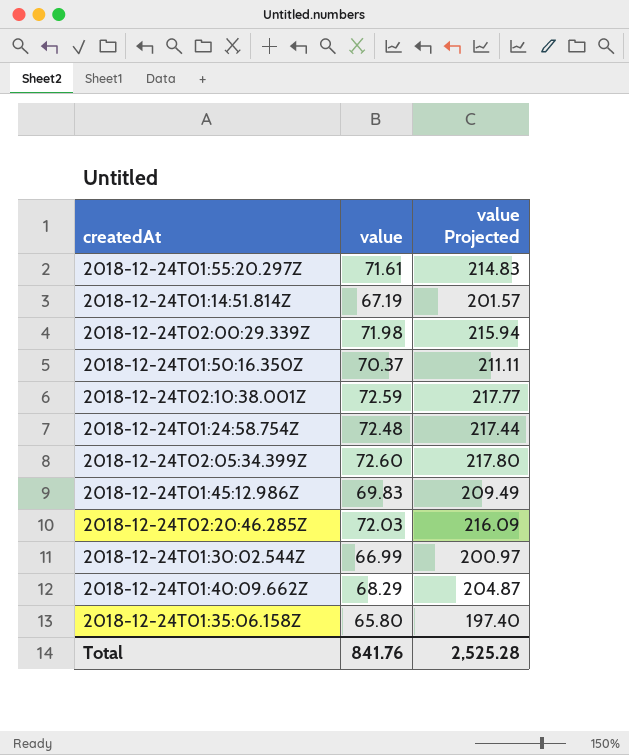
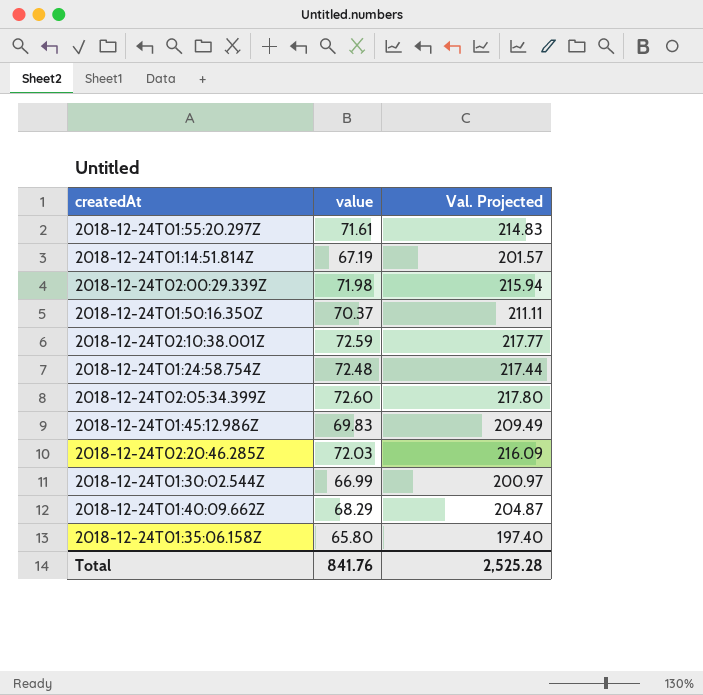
column name: value Projected -> Val. Projected

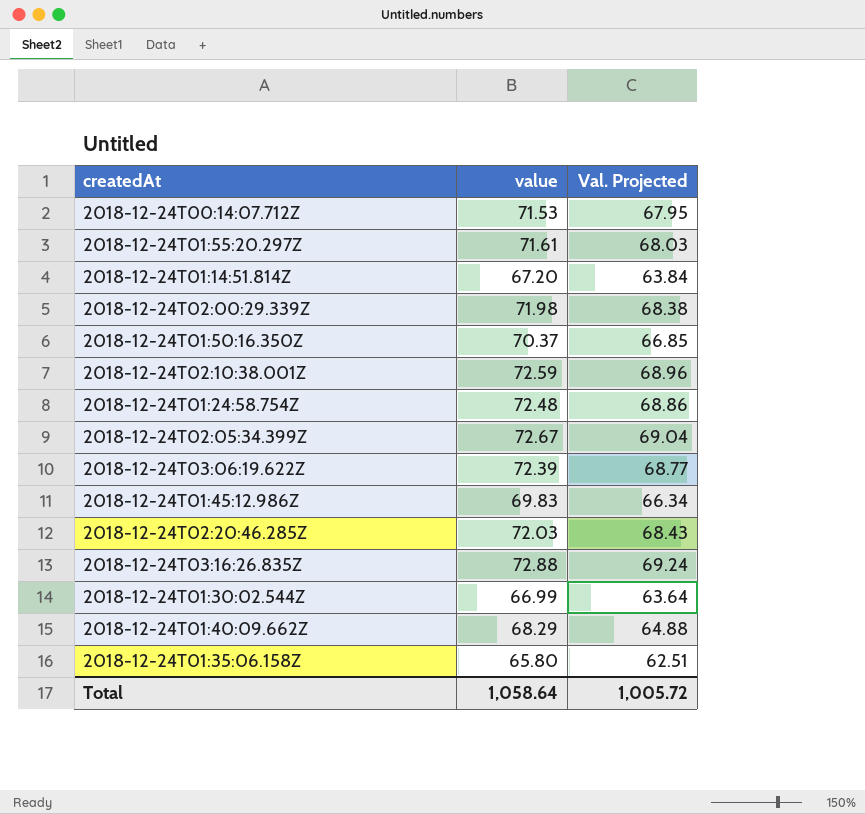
column Val. Projected | formula: [value] * 3 -> [value] * 0.95
row 2018-12-24T00:14:07.712Z: none -> 71.53 | 67.95
2018-12-24T01:14:51.814Z | value: 67.19 -> 67.20
2018-12-24T02:05:34.399Z | value: 72.60 -> 72.67
row 2018-12-24T03:06:19.622Z: none -> 72.39 | 68.77
row 2018-12-24T03:16:26.835Z: none -> 72.88 | 69.24
Total | value: 841.76 -> 1,058.64
Total | Val. Projected: 2,525.28 -> 1,005.72

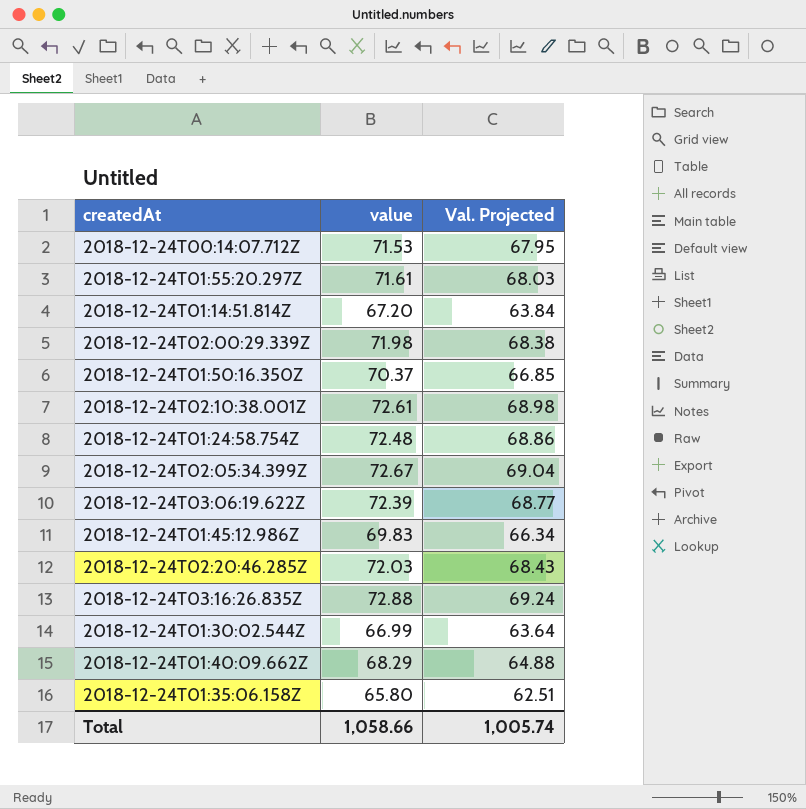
2018-12-24T02:10:38.001Z | value: 72.59 -> 72.61
2018-12-24T02:10:38.001Z | Val. Projected: 68.96 -> 68.98
Total | value: 1,058.64 -> 1,058.66
Total | Val. Projected: 1,005.72 -> 1,005.74

